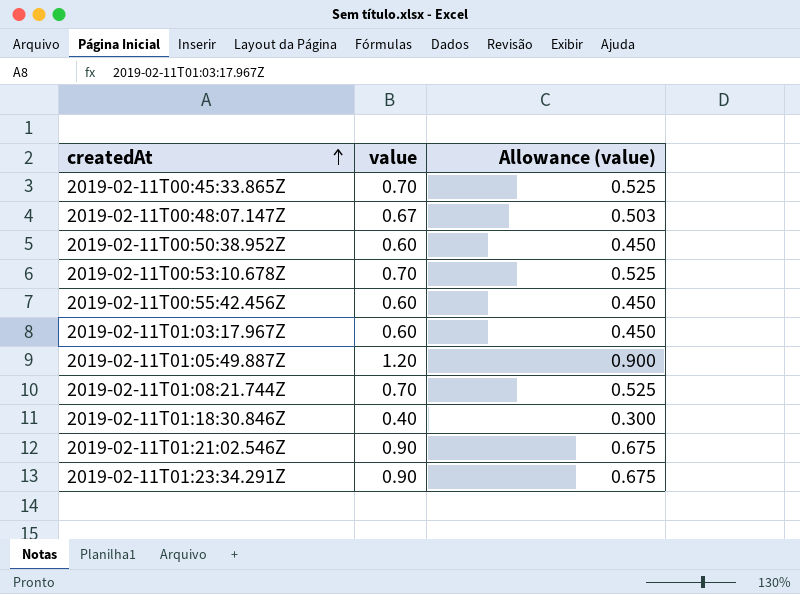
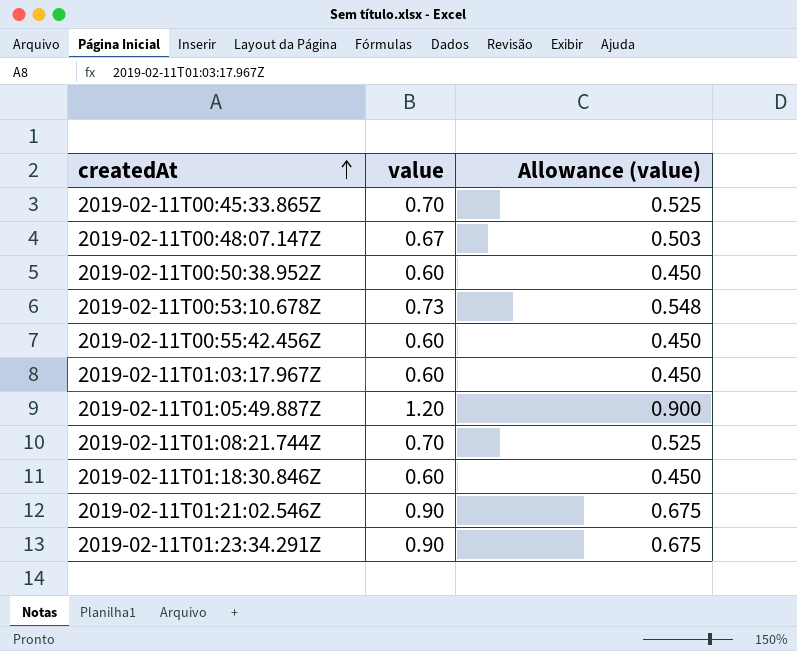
2019-02-11T00:53:10.678Z | value: 0.70 -> 0.73
2019-02-11T00:53:10.678Z | Allowance (value): 0.525 -> 0.548
2019-02-11T01:18:30.846Z | value: 0.40 -> 0.60
2019-02-11T01:18:30.846Z | Allowance (value): 0.300 -> 0.450

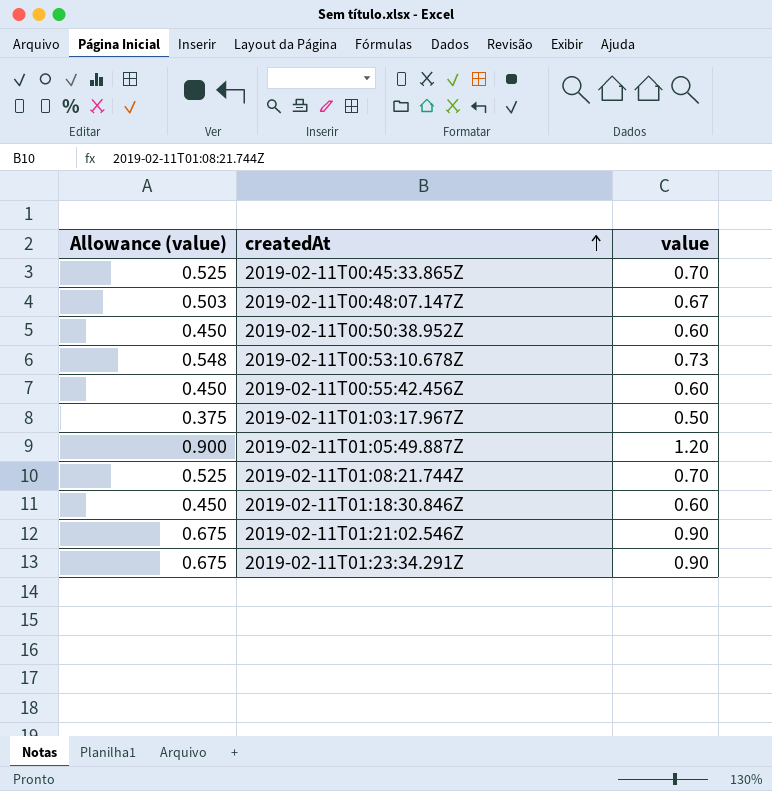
column Allowance (value) | position: 3 -> 1
2019-02-11T01:03:17.967Z | Allowance (value): 0.450 -> 0.375
2019-02-11T01:03:17.967Z | value: 0.60 -> 0.50

